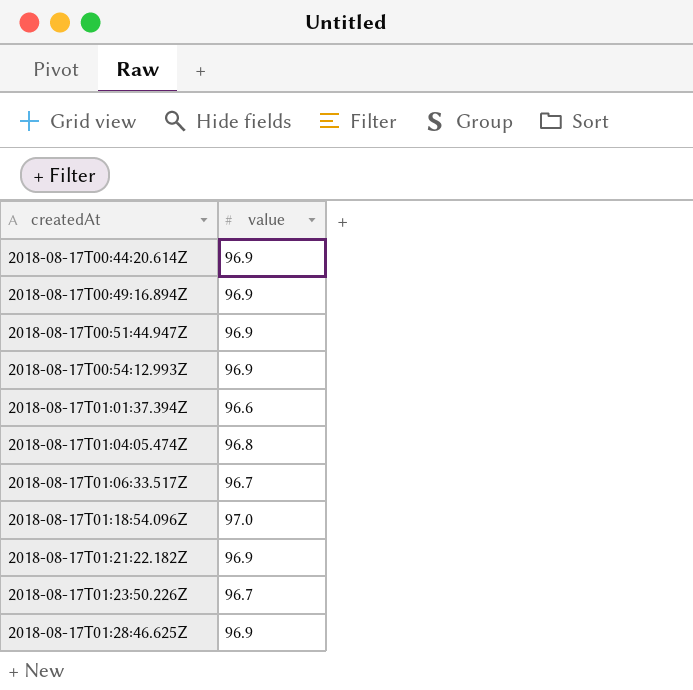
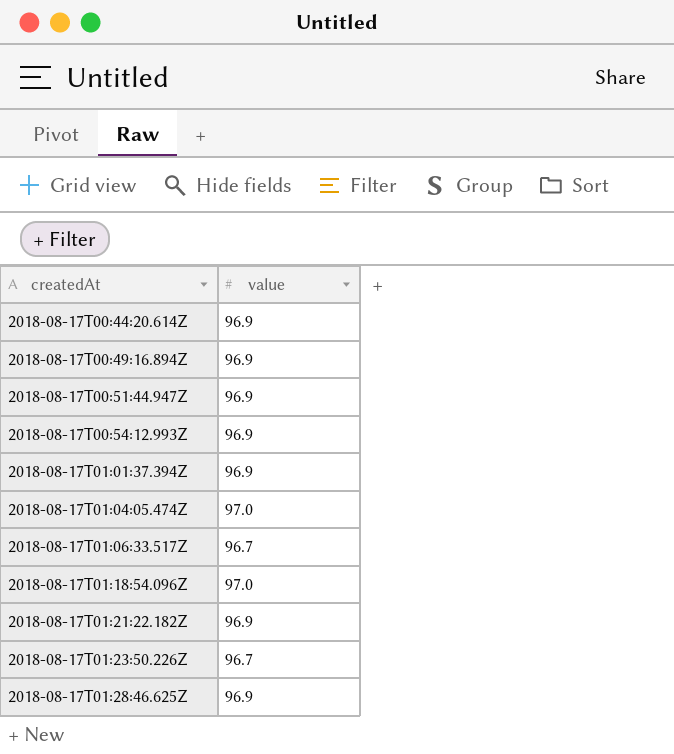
2018-08-17T01:01:37.394Z | value: 96.6 -> 96.9
2018-08-17T01:04:05.474Z | value: 96.8 -> 97.0

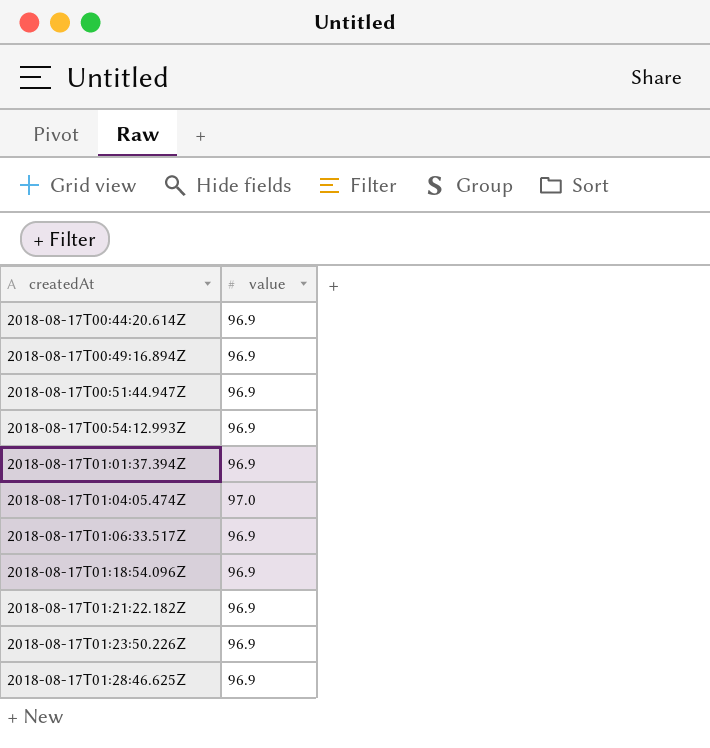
2018-08-17T01:06:33.517Z | value: 96.7 -> 96.9
2018-08-17T01:18:54.096Z | value: 97.0 -> 96.9
2018-08-17T01:23:50.226Z | value: 96.7 -> 96.9

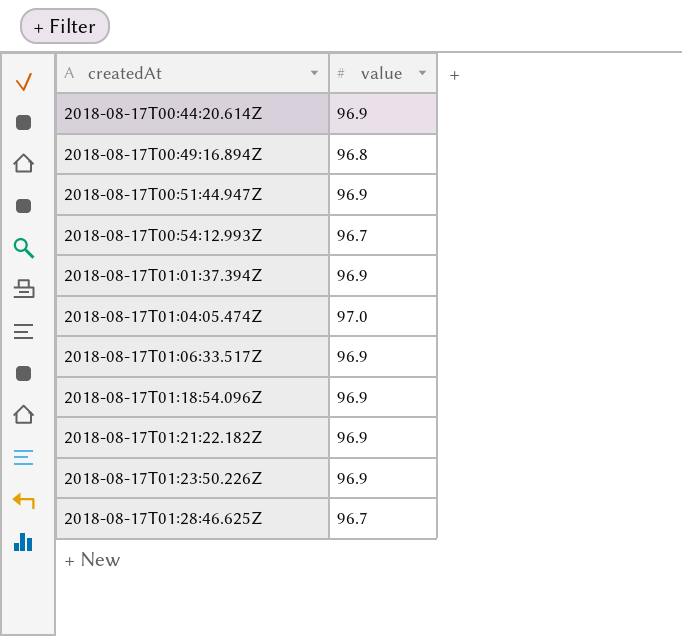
2018-08-17T00:49:16.894Z | value: 96.9 -> 96.8
2018-08-17T00:54:12.993Z | value: 96.9 -> 96.7
2018-08-17T01:28:46.625Z | value: 96.9 -> 96.7

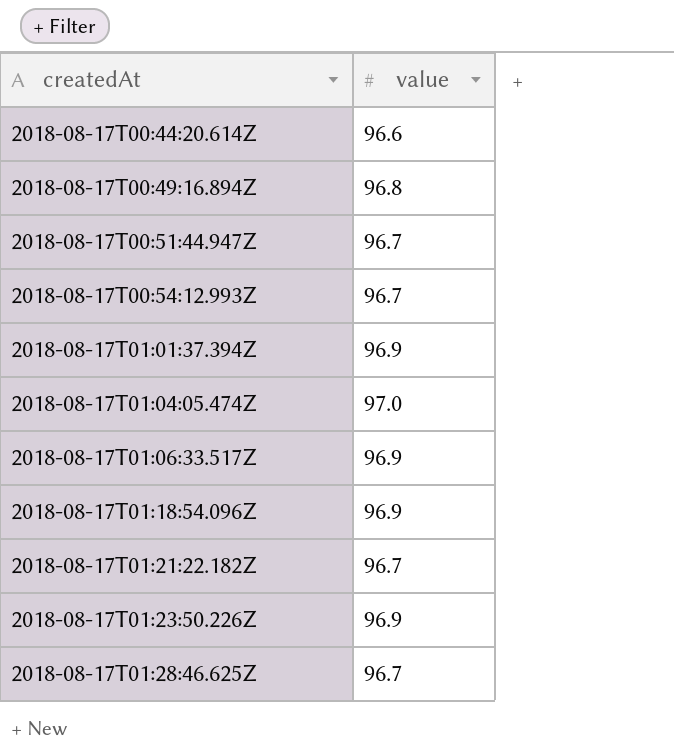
2018-08-17T00:44:20.614Z | value: 96.9 -> 96.6
2018-08-17T00:51:44.947Z | value: 96.9 -> 96.7
2018-08-17T01:21:22.182Z | value: 96.9 -> 96.7

